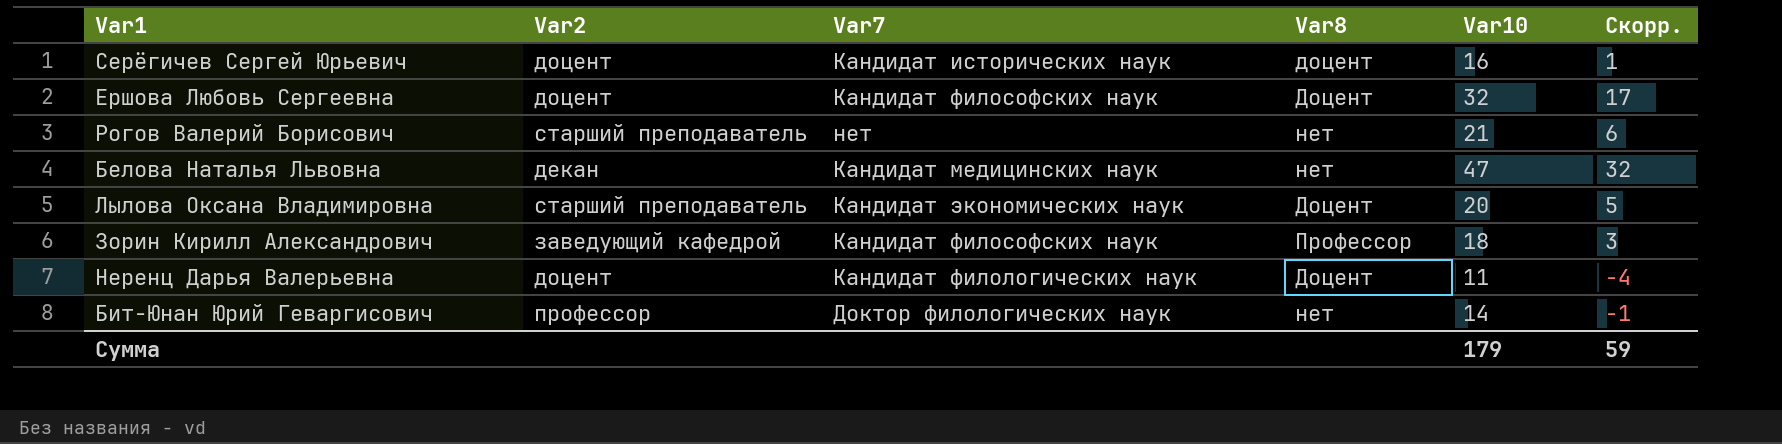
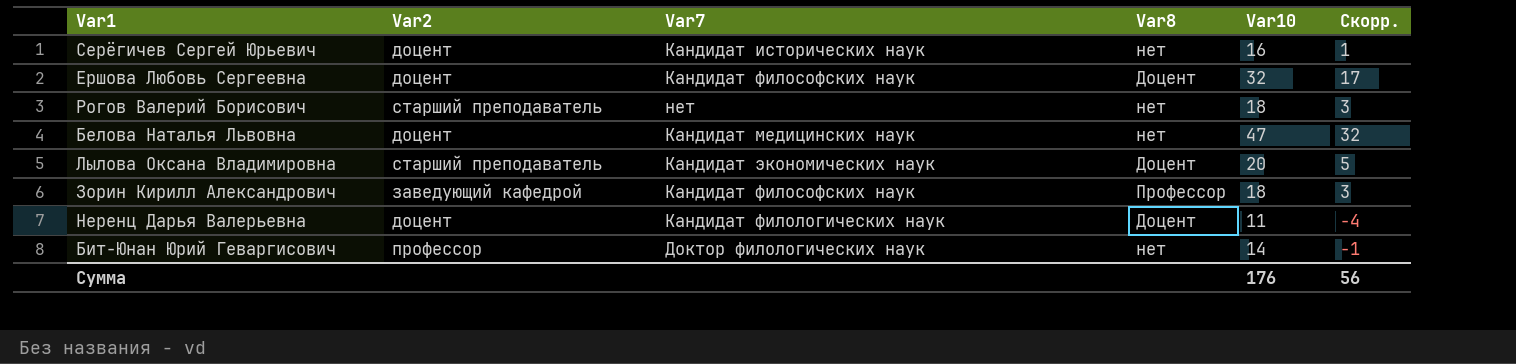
Серёгичев Сергей Юрьевич | Var8: доцент -> нет
Рогов Валерий Борисович | Var10: 21 -> 18
Рогов Валерий Борисович | Скорр.: 6 -> 3
Белова Наталья Львовна | Var2: декан -> доцент
Сумма | Var10: 179 -> 176
Сумма | Скорр.: 59 -> 56

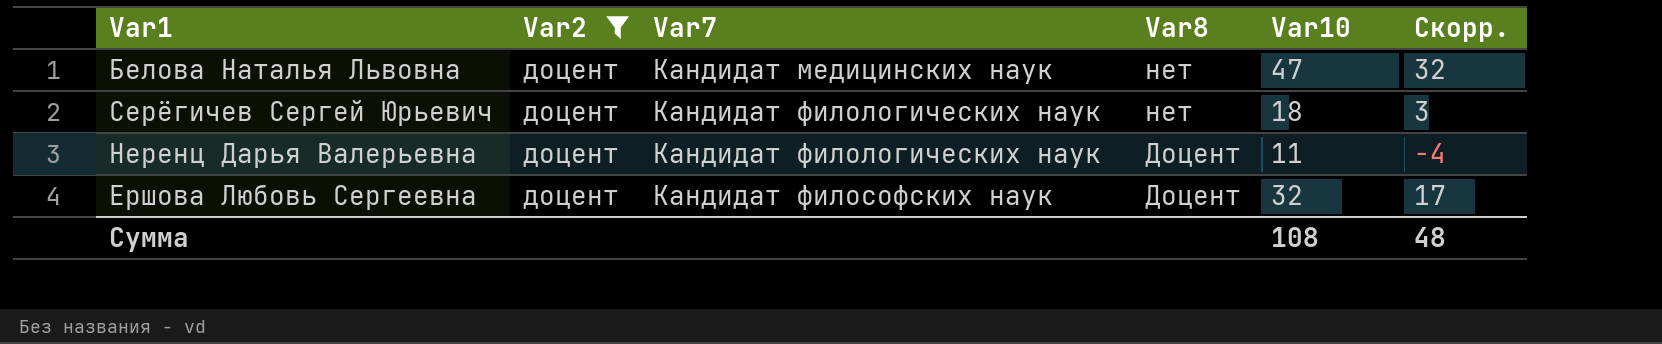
filter: none -> Var2 = доцент
row order: none -> Var7 ascending
Серёгичев Сергей Юрьевич | Var7: Кандидат исторических наук -> Кандидат филологических наук
Серёгичев Сергей Юрьевич | Var10: 16 -> 18
Серёгичев Сергей Юрьевич | Скорр.: 1 -> 3
Сумма | Var10: 176 -> 108
Сумма | Скорр.: 56 -> 48

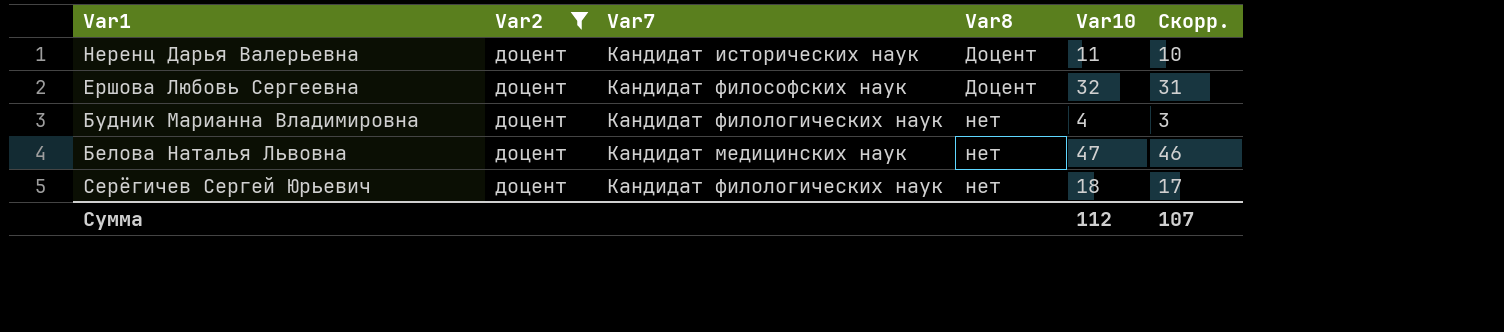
row order: Var7 ascending -> Var8 ascending
column Скорр. | formula: [Var10] - 15 -> [Var10] - 1
Неренц Дарья Валерьевна | Var7: Кандидат филологических наук -> Кандидат исторических наук
row Будник Марианна Владимировна: none -> доцент | Кандидат филологических наук | нет | 4 | 3
Сумма | Var10: 108 -> 112
Сумма | Скорр.: 48 -> 107

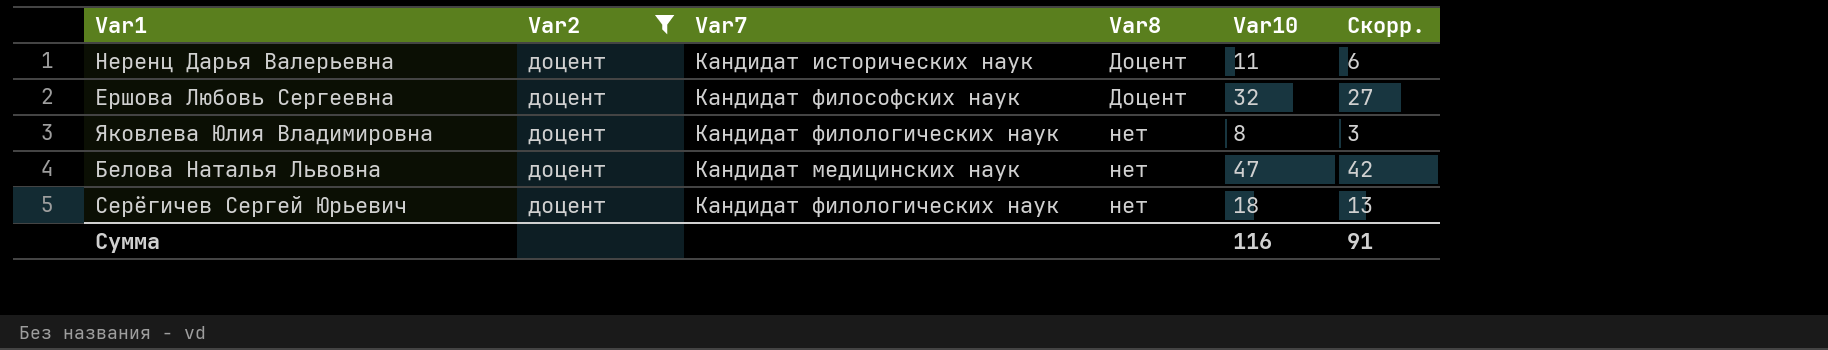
column Скорр. | formula: [Var10] - 1 -> [Var10] - 5
row Будник Марианна Владимировна: доцент | Кандидат филологических наук | нет | 4 | 3 -> none
row Яковлева Юлия Владимировна: none -> доцент | Кандидат филологических наук | нет | 8 | 3
Сумма | Var10: 112 -> 116
Сумма | Скорр.: 107 -> 91

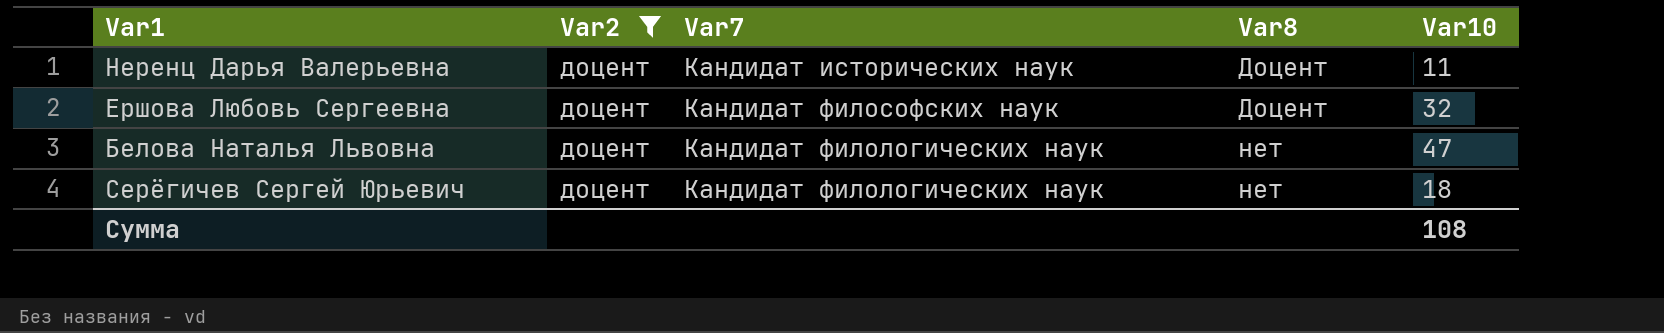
column Скорр. | formula: [Var10] - 5 -> none
row Яковлева Юлия Владимировна: доцент | Кандидат филологических наук | нет | 8 | 3 -> none
Белова Наталья Львовна | Var7: Кандидат медицинских наук -> Кандидат филологических наук
Сумма | Var10: 116 -> 108

